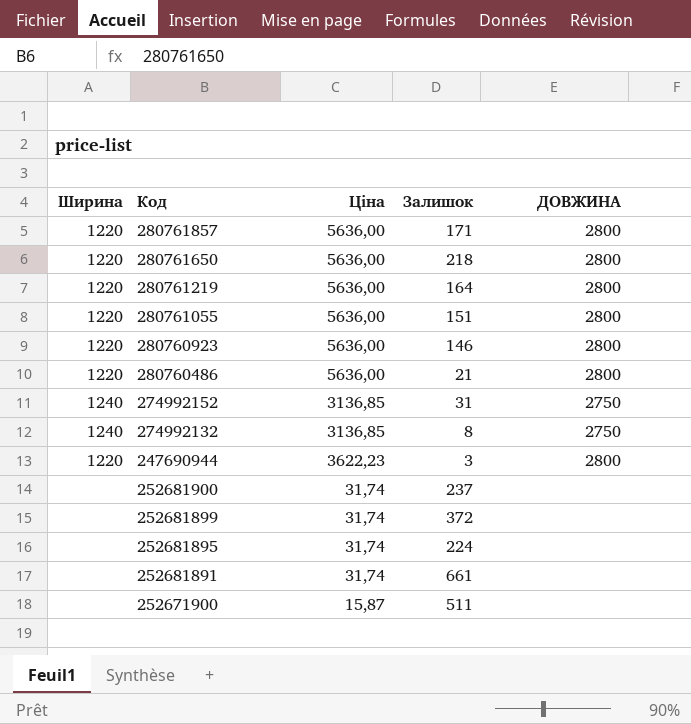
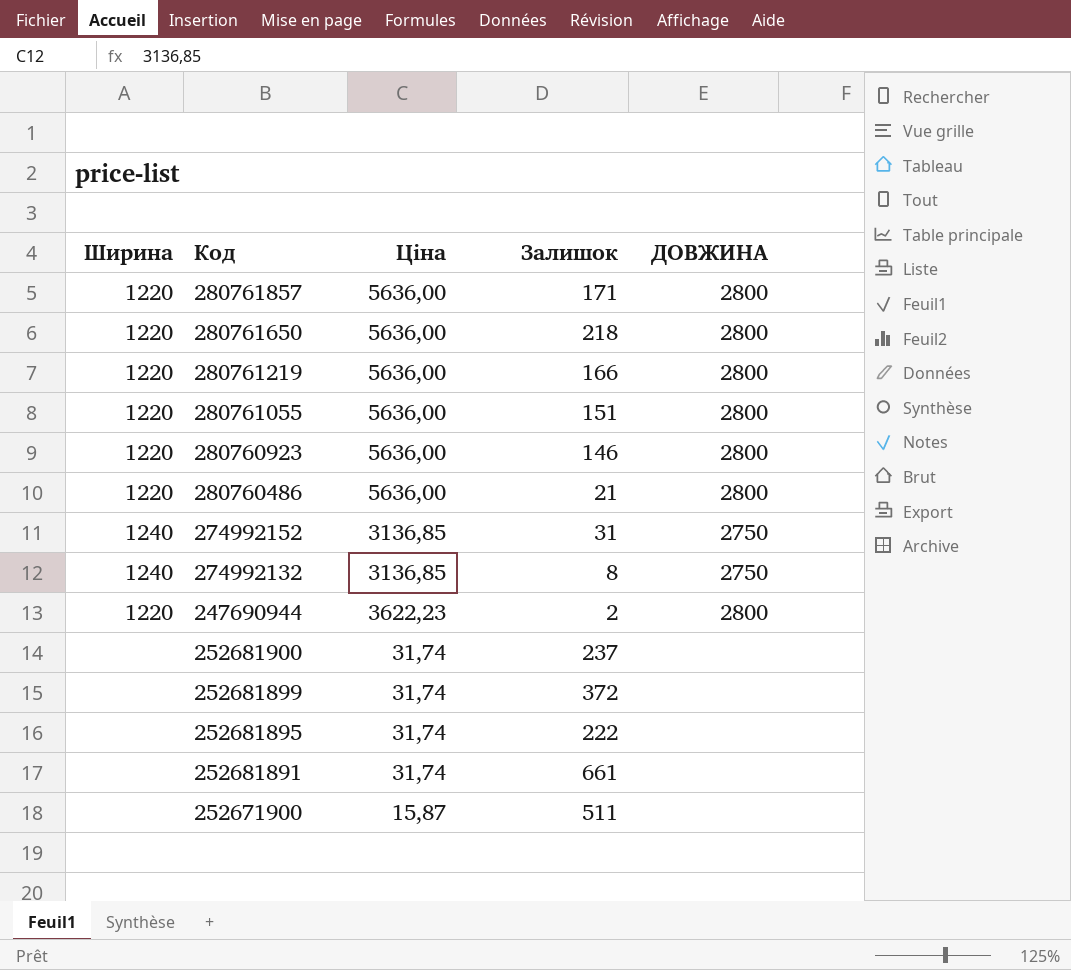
280761219 | Залишок: 164 -> 166
247690944 | Залишок: 3 -> 2
252681895 | Залишок: 224 -> 222

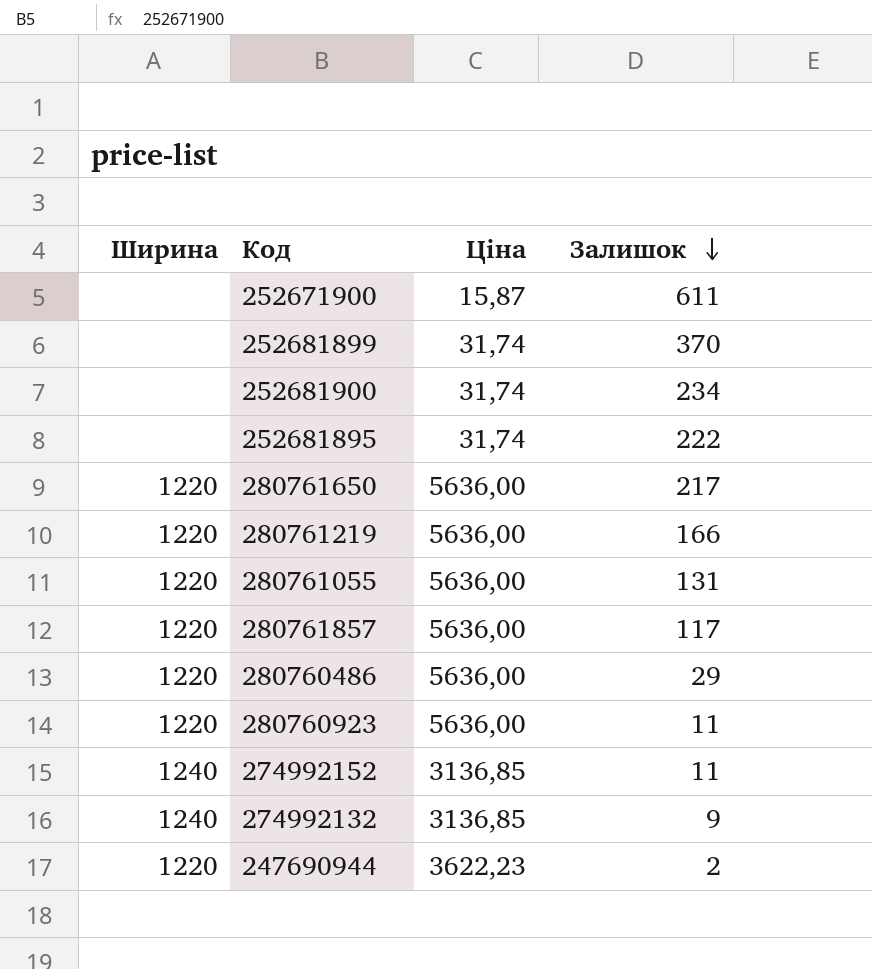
row order: none -> Залишок descending
column ДОВЖИНА | position: 5 -> none
row 252681891: none | 31,74 | 661 | none -> none
252671900 | Залишок: 511 -> 611
252681899 | Залишок: 372 -> 370
252681900 | Залишок: 237 -> 234
280761650 | Залишок: 218 -> 217
280761055 | Залишок: 151 -> 131
280761857 | Залишок: 171 -> 117
280760486 | Залишок: 21 -> 29
280760923 | Залишок: 146 -> 11
274992152 | Залишок: 31 -> 11
274992132 | Залишок: 8 -> 9

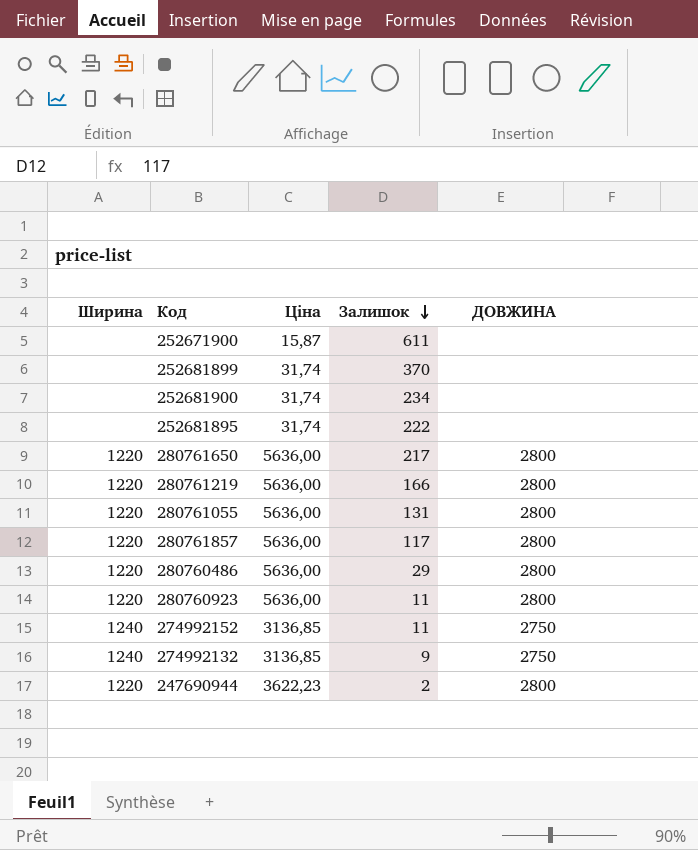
column ДОВЖИНА | position: none -> 5

